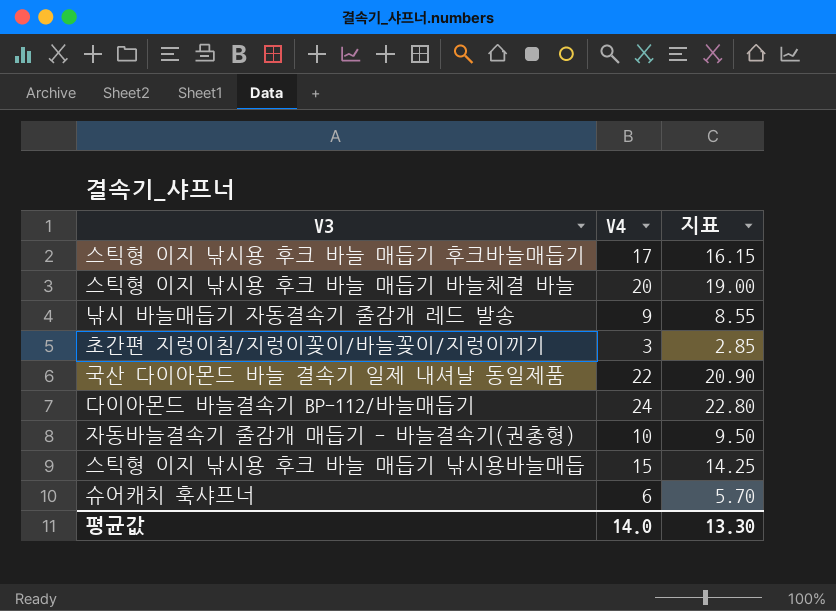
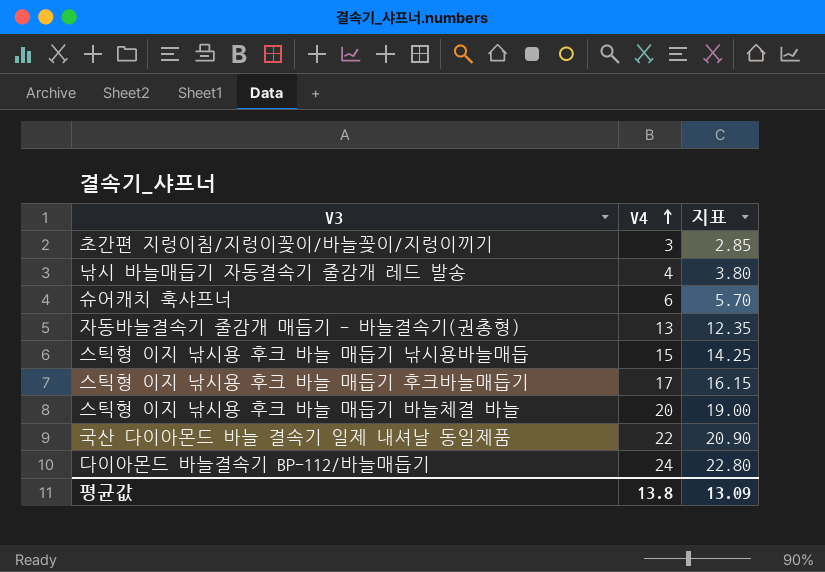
row order: none -> V4 ascending
낚시 바늘매듭기 자동결속기 줄감개 레드 발송 | V4: 9 -> 4
낚시 바늘매듭기 자동결속기 줄감개 레드 발송 | 지표: 8.55 -> 3.80
자동바늘결속기 줄감개 매듭기 - 바늘결속기(권총형) | V4: 10 -> 13
자동바늘결속기 줄감개 매듭기 - 바늘결속기(권총형) | 지표: 9.50 -> 12.35
평균값 | V4: 14.0 -> 13.8
평균값 | 지표: 13.30 -> 13.09

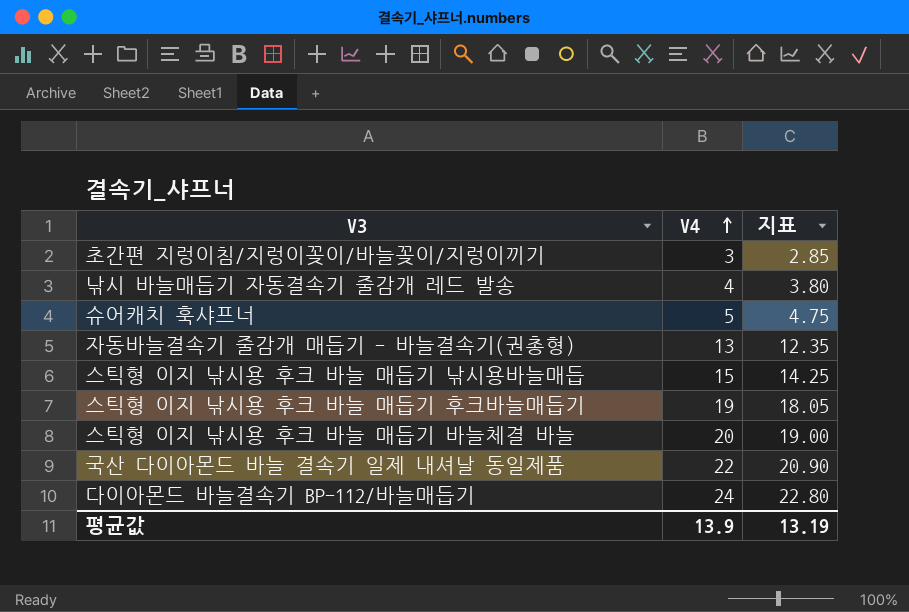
슈어캐치 훅샤프너 | V4: 6 -> 5
슈어캐치 훅샤프너 | 지표: 5.70 -> 4.75
스틱형 이지 낚시용 후크 바늘 매듭기 후크바늘매듭기 | V4: 17 -> 19
스틱형 이지 낚시용 후크 바늘 매듭기 후크바늘매듭기 | 지표: 16.15 -> 18.05
평균값 | V4: 13.8 -> 13.9
평균값 | 지표: 13.09 -> 13.19

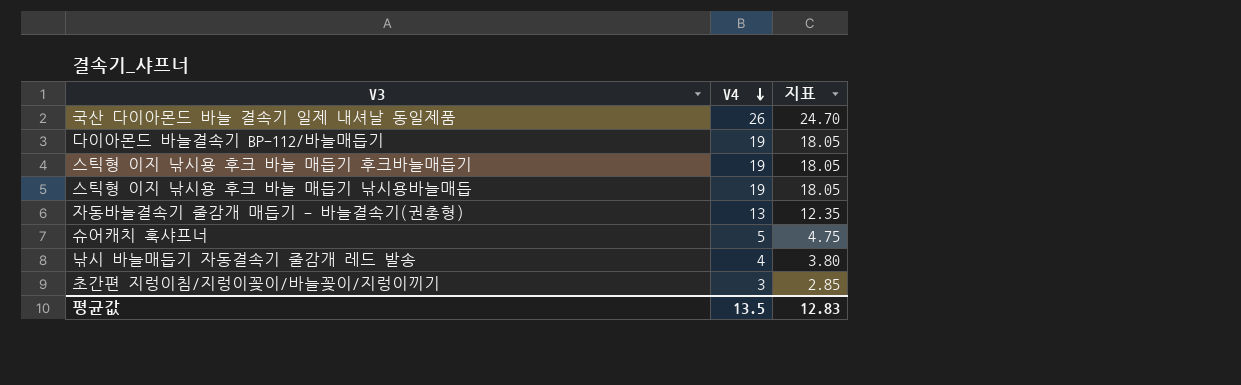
row order: V4 ascending -> V4 descending
row 스틱형 이지 낚시용 후크 바늘 매듭기 바늘체결 바늘: 20 | 19.00 -> none
국산 다이아몬드 바늘 결속기 일제 내셔날 동일제품 | V4: 22 -> 26
국산 다이아몬드 바늘 결속기 일제 내셔날 동일제품 | 지표: 20.90 -> 24.70
다이아몬드 바늘결속기 BP-112/바늘매듭기 | V4: 24 -> 19
다이아몬드 바늘결속기 BP-112/바늘매듭기 | 지표: 22.80 -> 18.05
스틱형 이지 낚시용 후크 바늘 매듭기 낚시용바늘매듭 | V4: 15 -> 19
스틱형 이지 낚시용 후크 바늘 매듭기 낚시용바늘매듭 | 지표: 14.25 -> 18.05
평균값 | V4: 13.9 -> 13.5
평균값 | 지표: 13.19 -> 12.83

